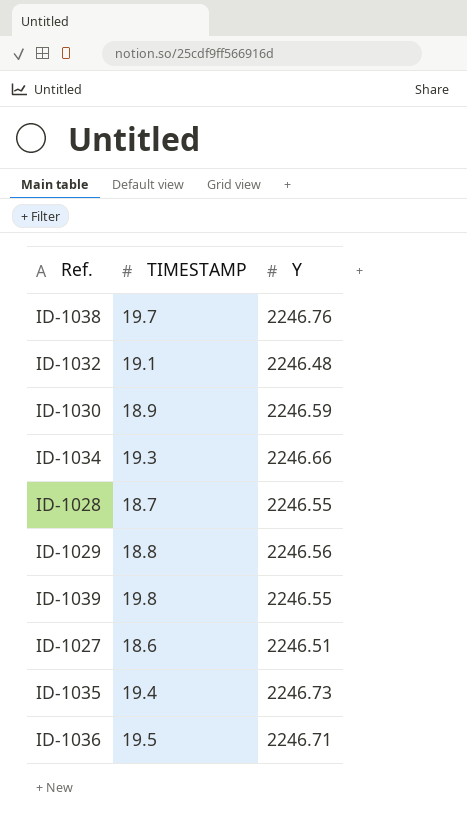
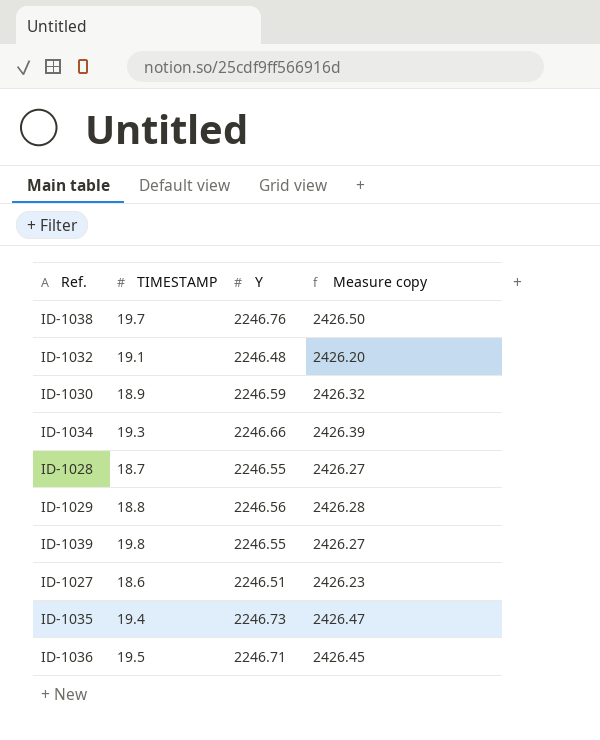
column Measure copy | formula: none -> [Y] * 1.08

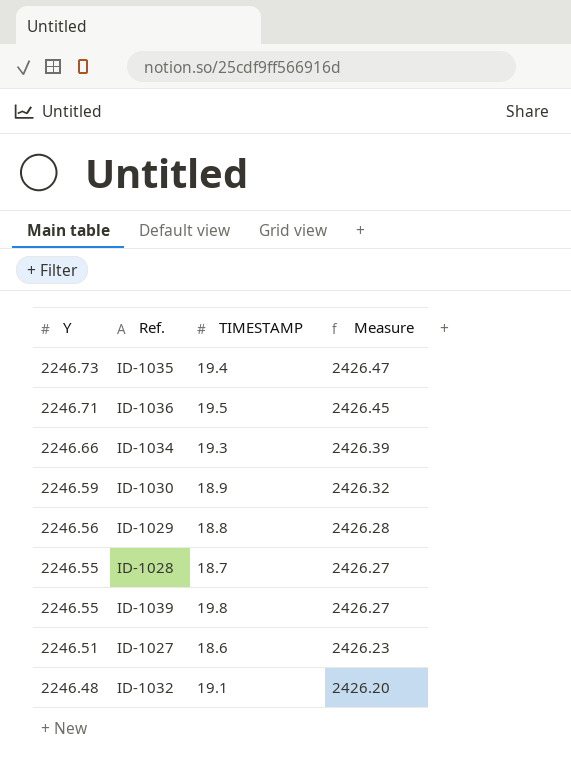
row order: none -> Y descending
column Y | position: 3 -> 1
column name: Measure copy -> Measure
row ID-1038: 19.7 | 2246.76 | 2426.50 -> none

